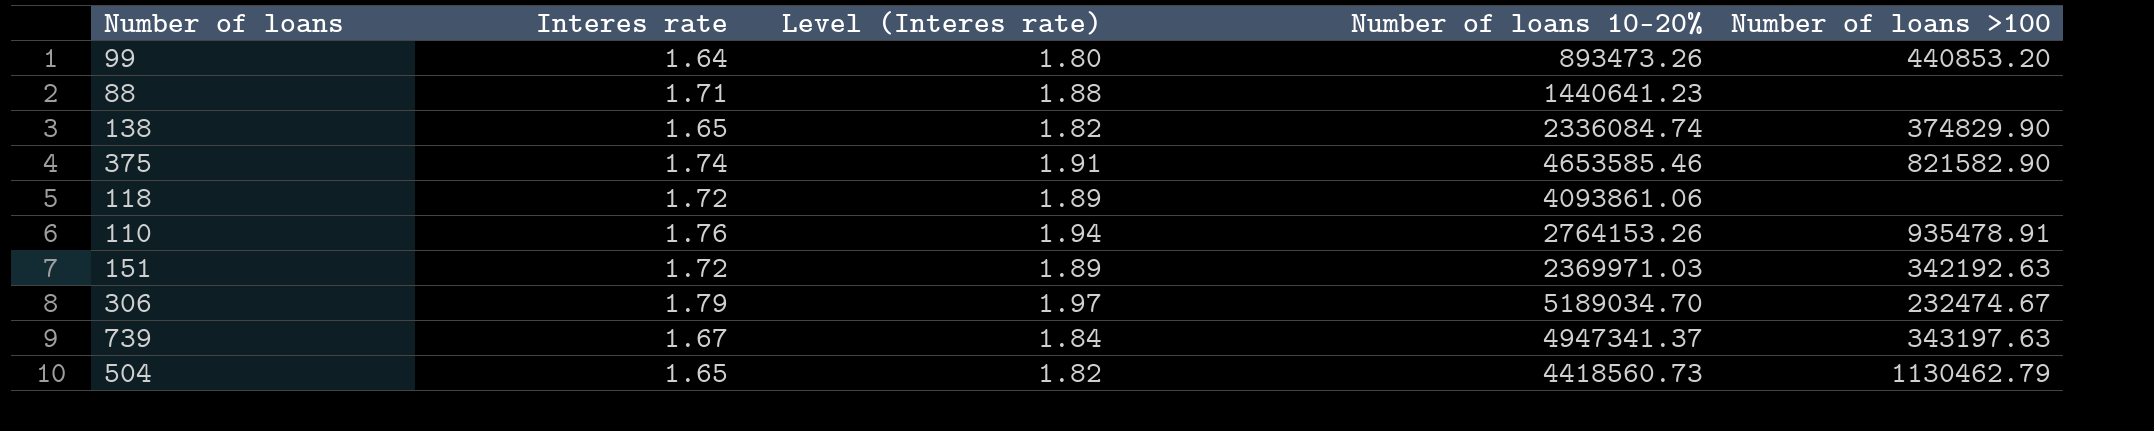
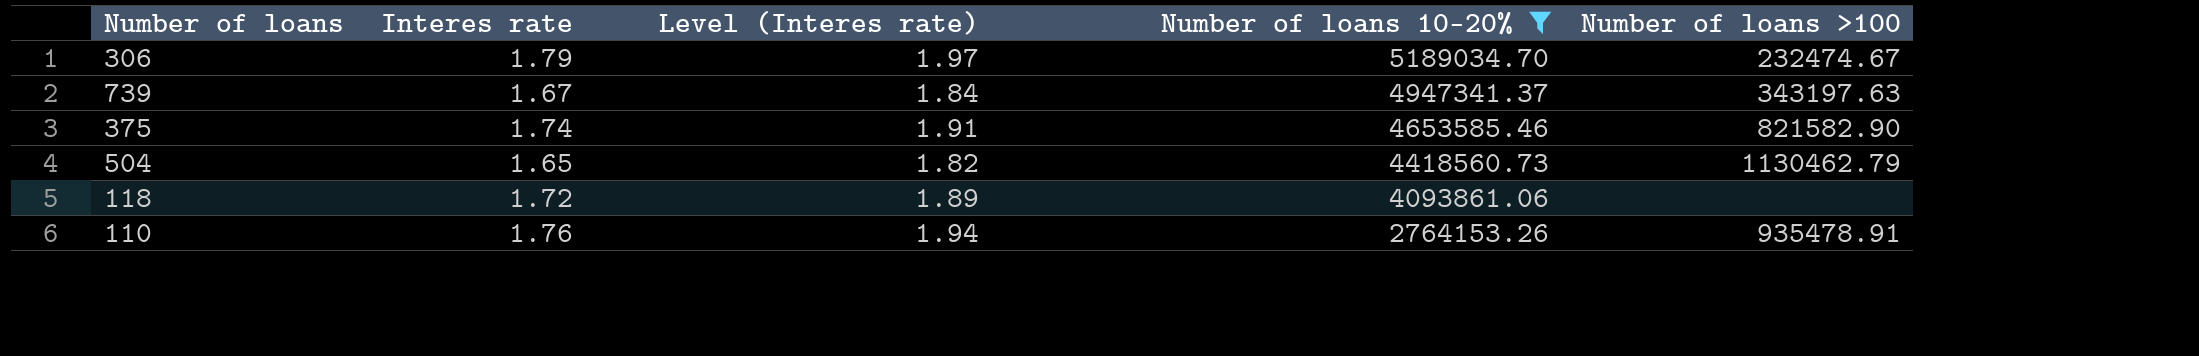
filter: none -> Number of loans 10-20% >= 2764153.26
row order: none -> Number of loans 10-20% descending

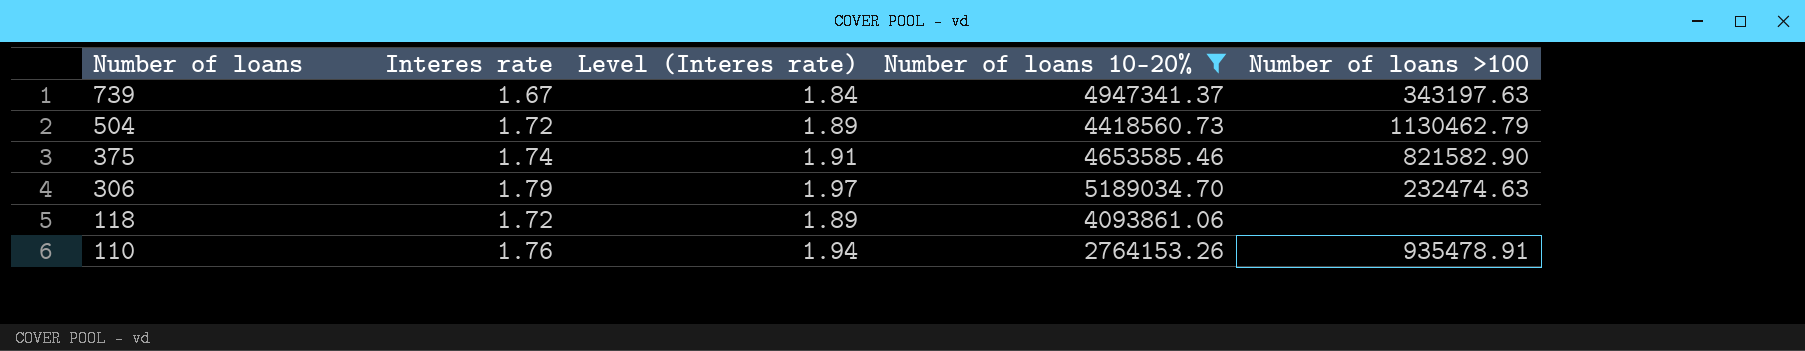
row order: Number of loans 10-20% descending -> Number of loans descending
504 | Interes rate: 1.65 -> 1.72
504 | Level (Interes rate): 1.82 -> 1.89
306 | Number of loans >100: 232474.67 -> 232474.63

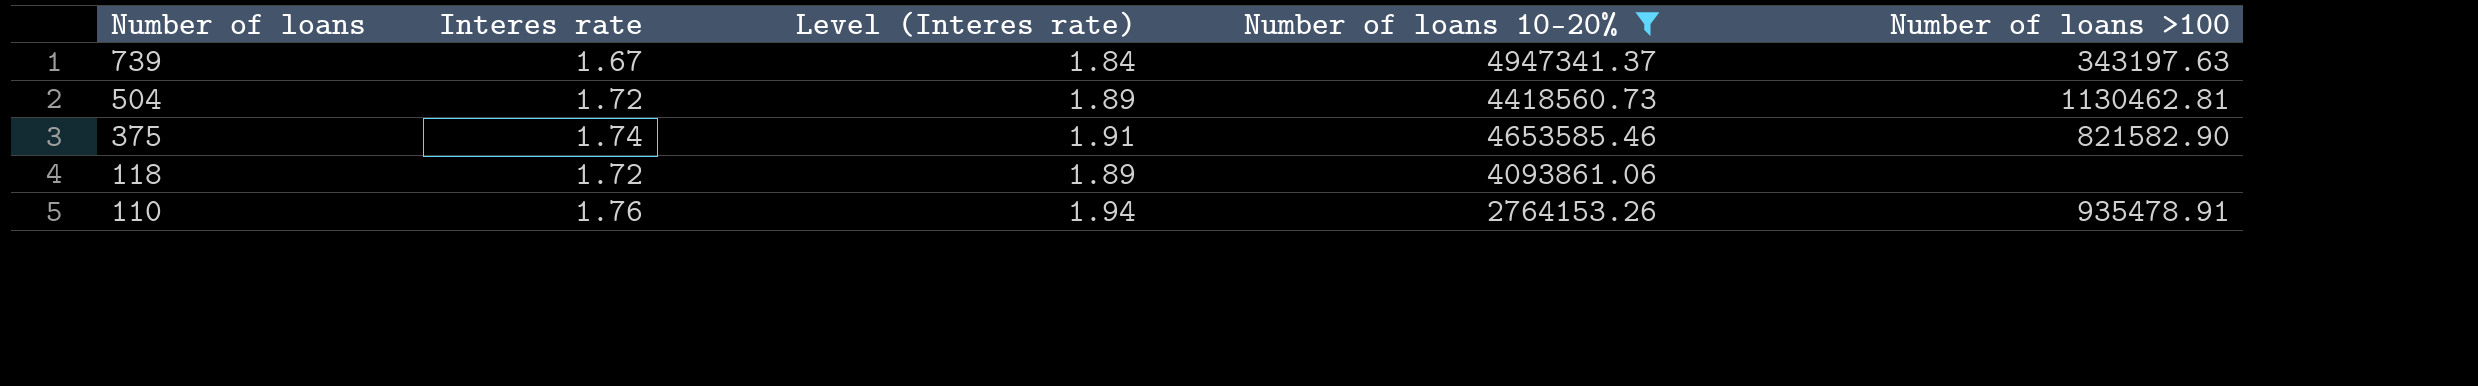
row 306: 1.79 | 1.97 | 5189034.70 | 232474.63 -> none
504 | Number of loans >100: 1130462.79 -> 1130462.81

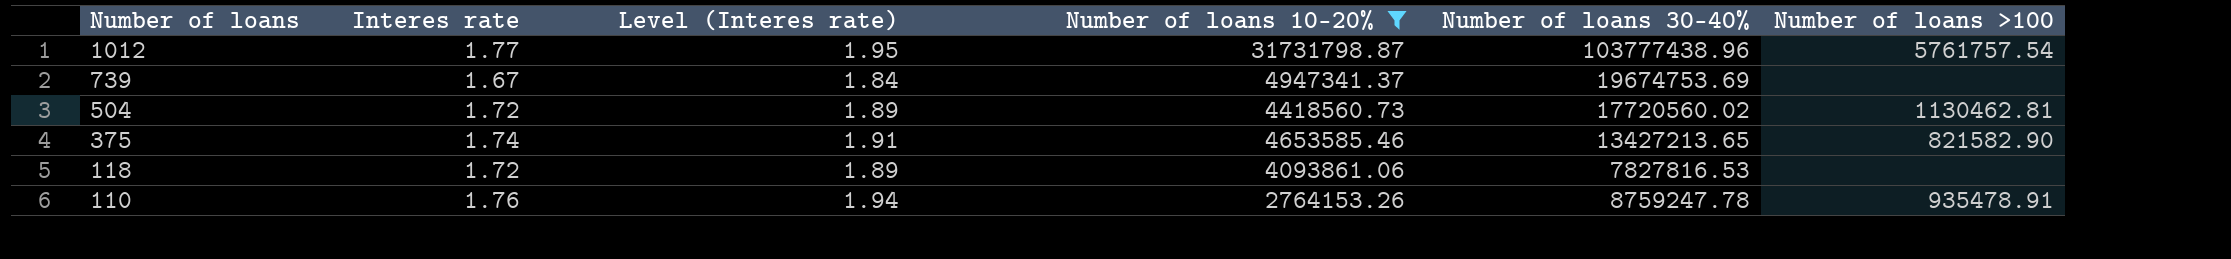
column Number of loans 30-40% | position: none -> 5
row 1012: none -> 1.77 | 1.95 | 31731798.87 | 103777438.96 | 5761757.54
739 | Number of loans >100: 343197.63 -> none

